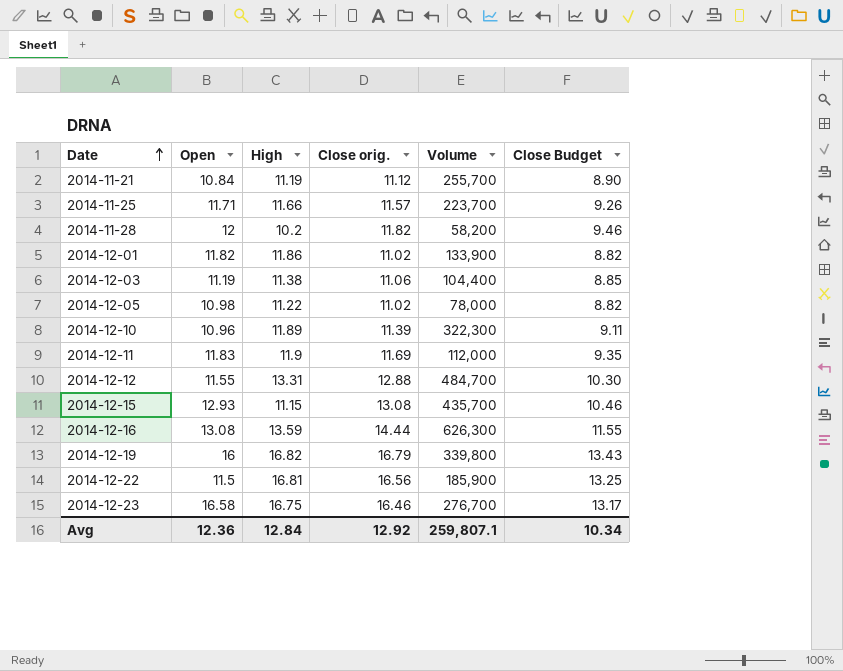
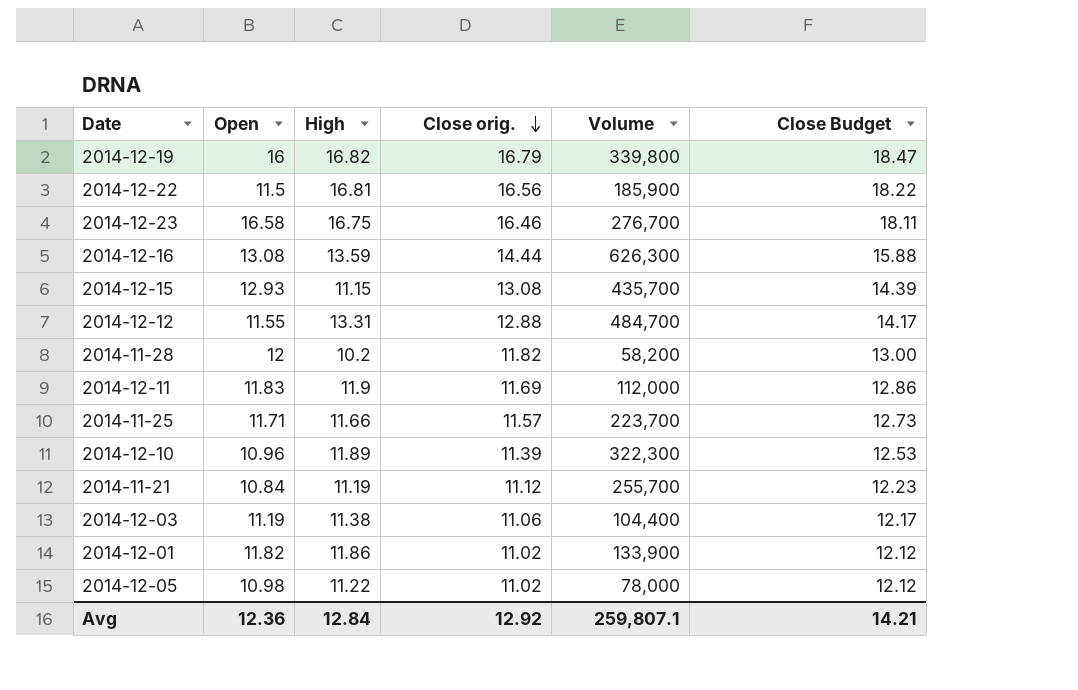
row order: Date ascending -> Close orig. descending
column Close Budget | formula: [Close orig.] * 0.8 -> [Close orig.] * 1.1
Avg | Close Budget: 10.34 -> 14.21

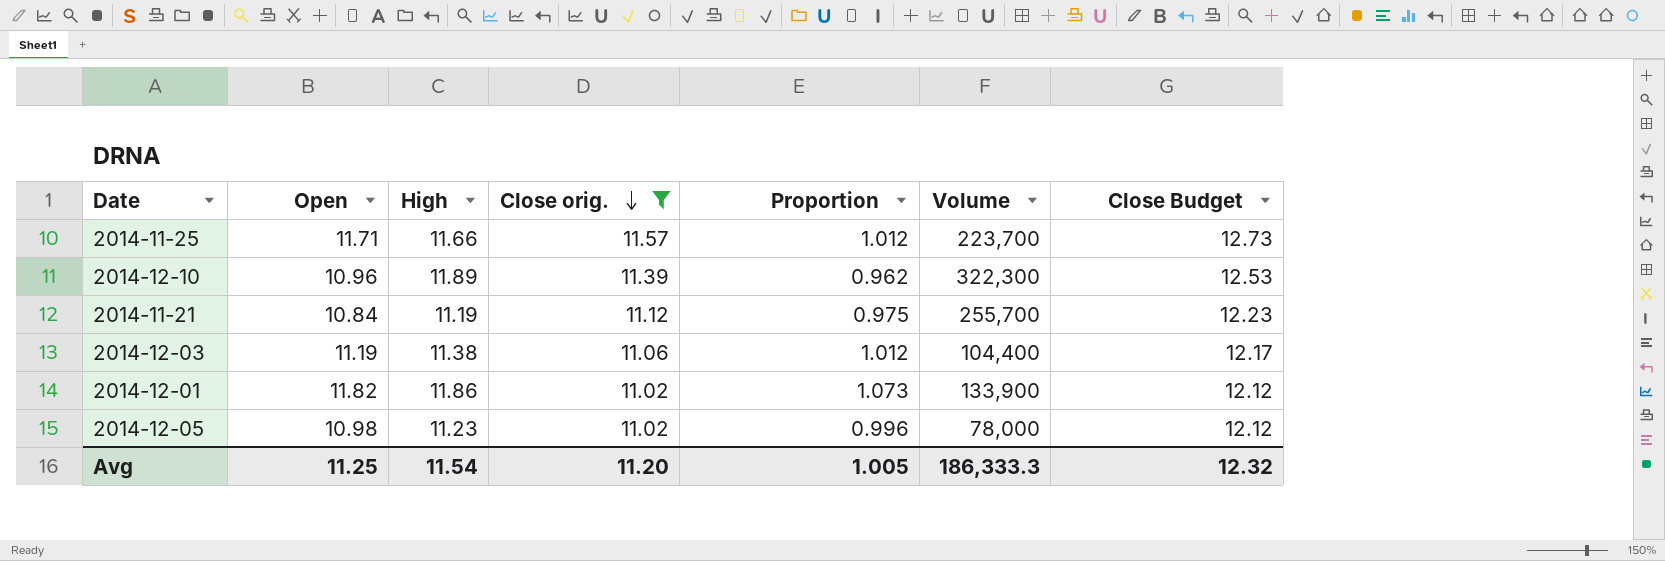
filter: none -> Close orig. <= 11.57
column Proportion | formula: none -> [Open] / [Close orig.]
2014-12-05 | High: 11.22 -> 11.23
Avg | Open: 12.36 -> 11.25
Avg | High: 12.84 -> 11.54
Avg | Close orig.: 12.92 -> 11.20
Avg | Volume: 259,807.1 -> 186,333.3
Avg | Close Budget: 14.21 -> 12.32

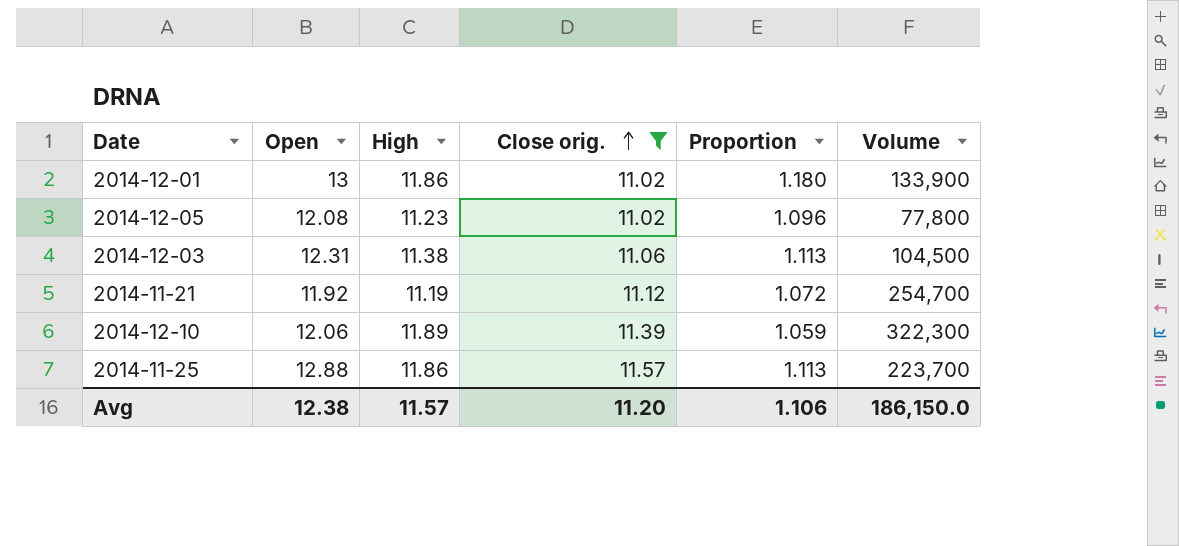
row order: Close orig. descending -> Close orig. ascending
column Close Budget | formula: [Close orig.] * 1.1 -> none
2014-12-01 | Open: 11.82 -> 13
2014-12-01 | Proportion: 1.073 -> 1.180
2014-12-05 | Open: 10.98 -> 12.08
2014-12-05 | Proportion: 0.996 -> 1.096
2014-12-05 | Volume: 78,000 -> 77,800
2014-12-03 | Open: 11.19 -> 12.31
2014-12-03 | Proportion: 1.012 -> 1.113
2014-12-03 | Volume: 104,400 -> 104,500
2014-11-21 | Open: 10.84 -> 11.92
2014-11-21 | Proportion: 0.975 -> 1.072
2014-11-21 | Volume: 255,700 -> 254,700
2014-12-10 | Open: 10.96 -> 12.06
2014-12-10 | Proportion: 0.962 -> 1.059
2014-11-25 | Open: 11.71 -> 12.88
2014-11-25 | High: 11.66 -> 11.86
2014-11-25 | Proportion: 1.012 -> 1.113
Avg | Open: 11.25 -> 12.38
Avg | High: 11.54 -> 11.57
Avg | Proportion: 1.005 -> 1.106
Avg | Volume: 186,333.3 -> 186,150.0

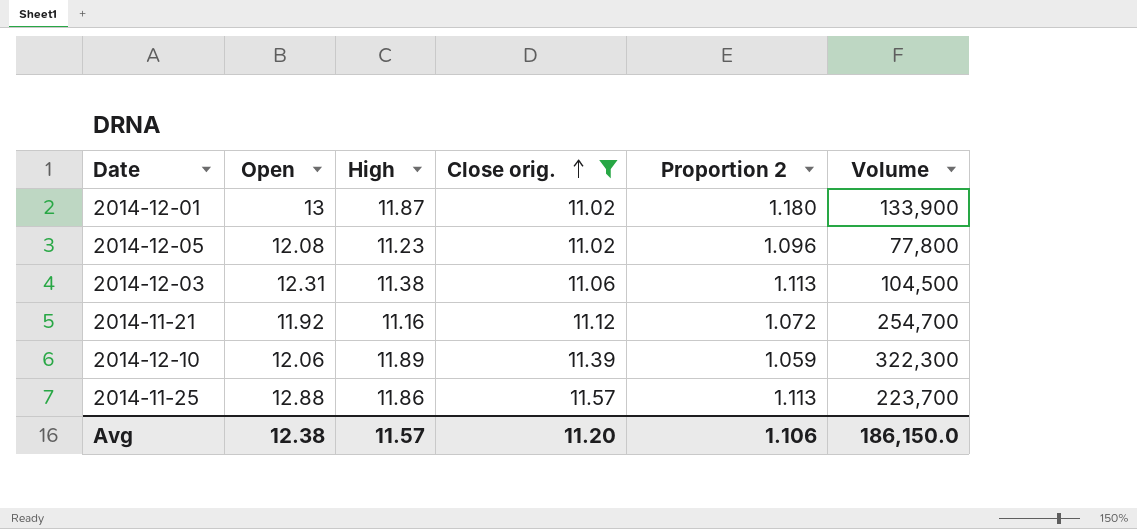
column name: Proportion -> Proportion 2
2014-12-01 | High: 11.86 -> 11.87
2014-11-21 | High: 11.19 -> 11.16

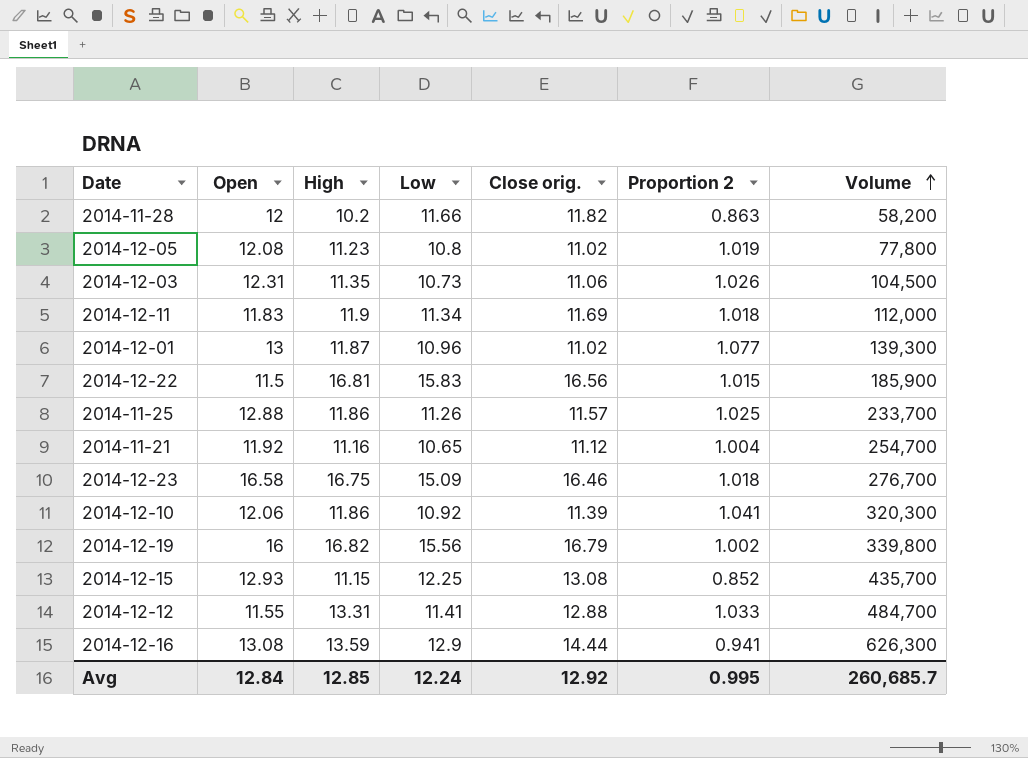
filter: Close orig. <= 11.57 -> none
row order: Close orig. ascending -> Volume ascending
column Low | position: none -> 4
column Proportion 2 | formula: [Open] / [Close orig.] -> [High] / [Close orig.]
2014-12-03 | High: 11.38 -> 11.35
2014-12-01 | Volume: 133,900 -> 139,300
2014-11-25 | Volume: 223,700 -> 233,700
2014-12-10 | High: 11.89 -> 11.86
2014-12-10 | Volume: 322,300 -> 320,300
Avg | Open: 12.38 -> 12.84
Avg | High: 11.57 -> 12.85
Avg | Close orig.: 11.20 -> 12.92
Avg | Proportion 2: 1.106 -> 0.995
Avg | Volume: 186,150.0 -> 260,685.7

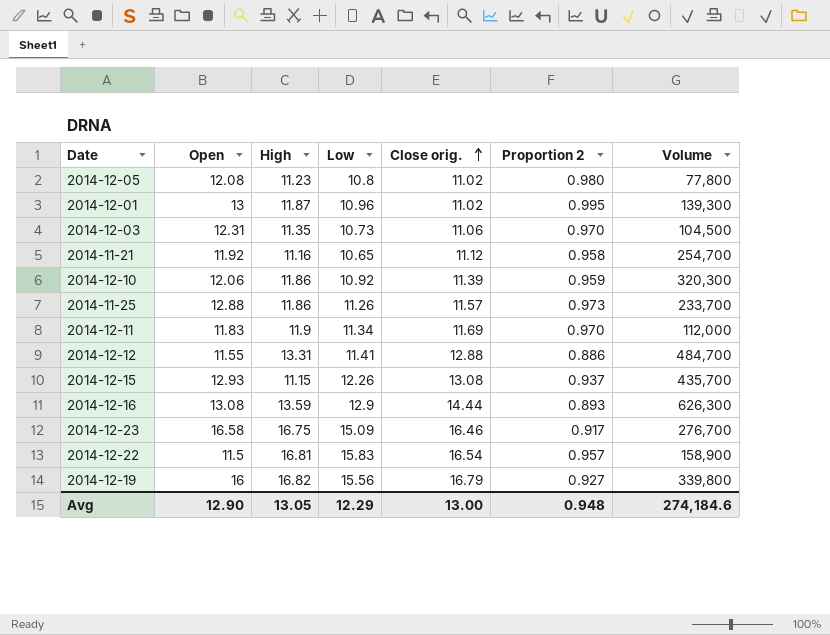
row order: Volume ascending -> Close orig. ascending
column Proportion 2 | formula: [High] / [Close orig.] -> [Low] / [Close orig.]
row 2014-11-28: 12 | 10.2 | 11.66 | 11.82 | 0.863 | 58,200 -> none
2014-12-15 | Low: 12.25 -> 12.26
2014-12-22 | Close orig.: 16.56 -> 16.54
2014-12-22 | Volume: 185,900 -> 158,900
Avg | Open: 12.84 -> 12.90
Avg | High: 12.85 -> 13.05
Avg | Low: 12.24 -> 12.29
Avg | Close orig.: 12.92 -> 13.00
Avg | Proportion 2: 0.995 -> 0.948
Avg | Volume: 260,685.7 -> 274,184.6

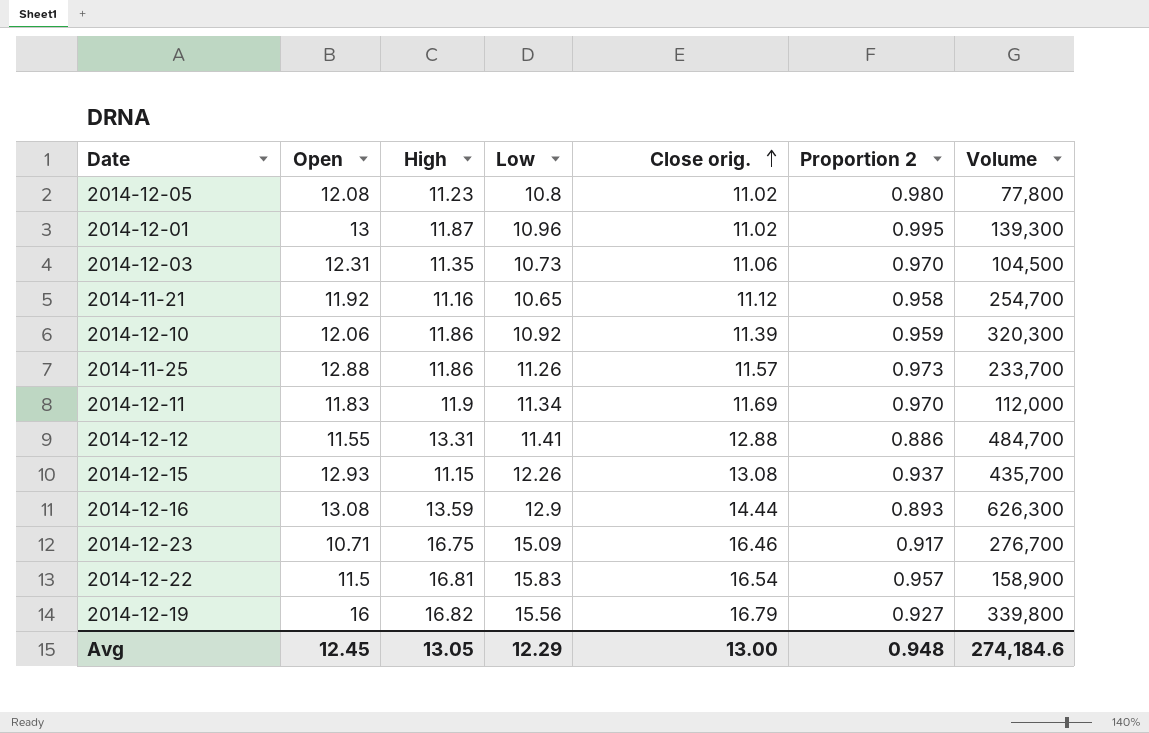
2014-12-23 | Open: 16.58 -> 10.71
Avg | Open: 12.90 -> 12.45

